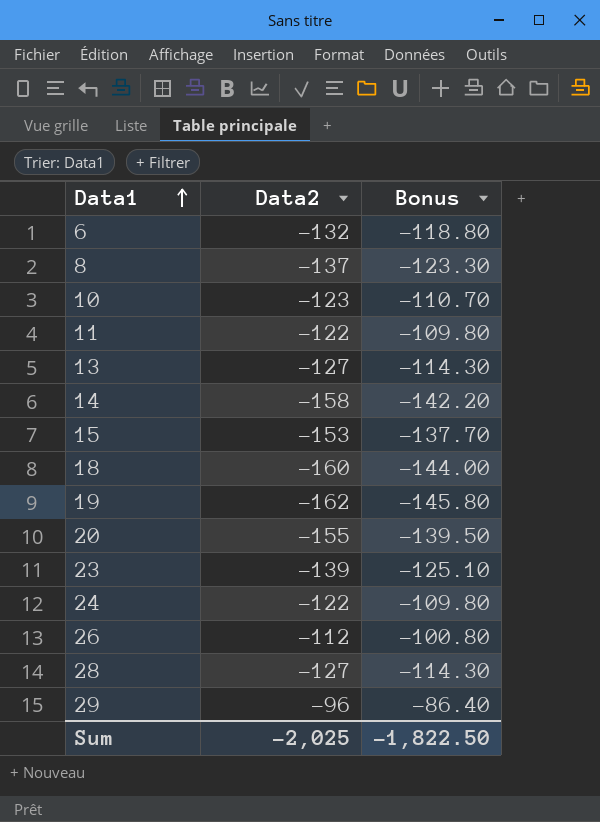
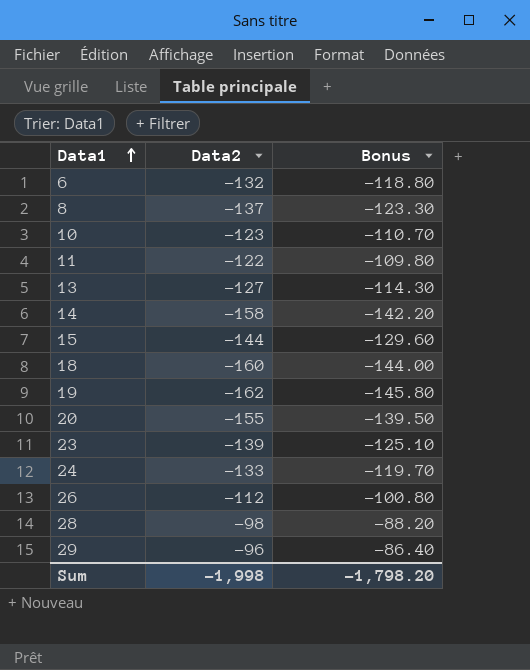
15 | Data2: -153 -> -144
15 | Bonus: -137.70 -> -129.60
24 | Data2: -122 -> -133
24 | Bonus: -109.80 -> -119.70
28 | Data2: -127 -> -98
28 | Bonus: -114.30 -> -88.20
Sum | Data2: -2,025 -> -1,998
Sum | Bonus: -1,822.50 -> -1,798.20

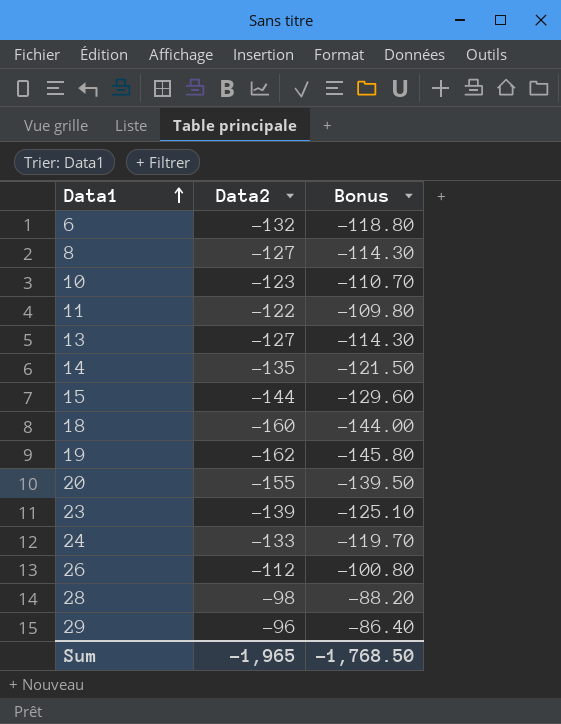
8 | Data2: -137 -> -127
8 | Bonus: -123.30 -> -114.30
14 | Data2: -158 -> -135
14 | Bonus: -142.20 -> -121.50
Sum | Data2: -1,998 -> -1,965
Sum | Bonus: -1,798.20 -> -1,768.50

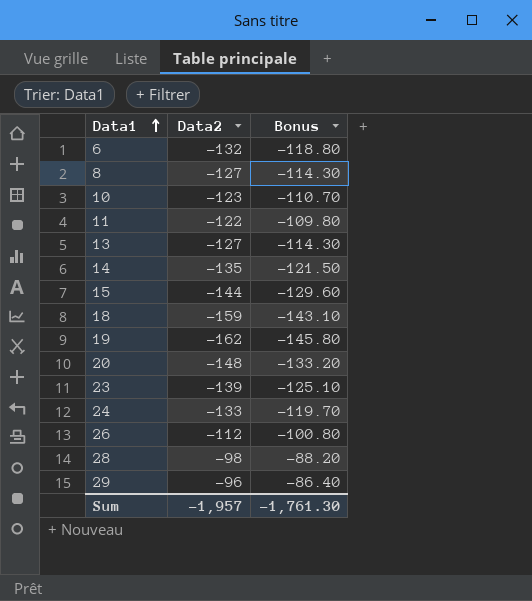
18 | Data2: -160 -> -159
18 | Bonus: -144.00 -> -143.10
20 | Data2: -155 -> -148
20 | Bonus: -139.50 -> -133.20
Sum | Data2: -1,965 -> -1,957
Sum | Bonus: -1,768.50 -> -1,761.30

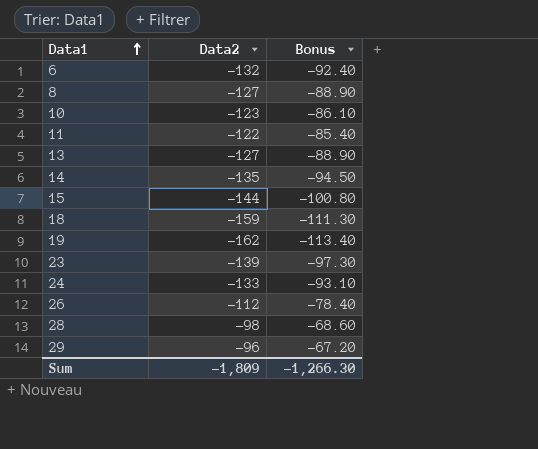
column Bonus | formula: [Data2] * 0.9 -> [Data2] * 0.7
row 20: -148 | -133.20 -> none
Sum | Data2: -1,957 -> -1,809
Sum | Bonus: -1,761.30 -> -1,266.30

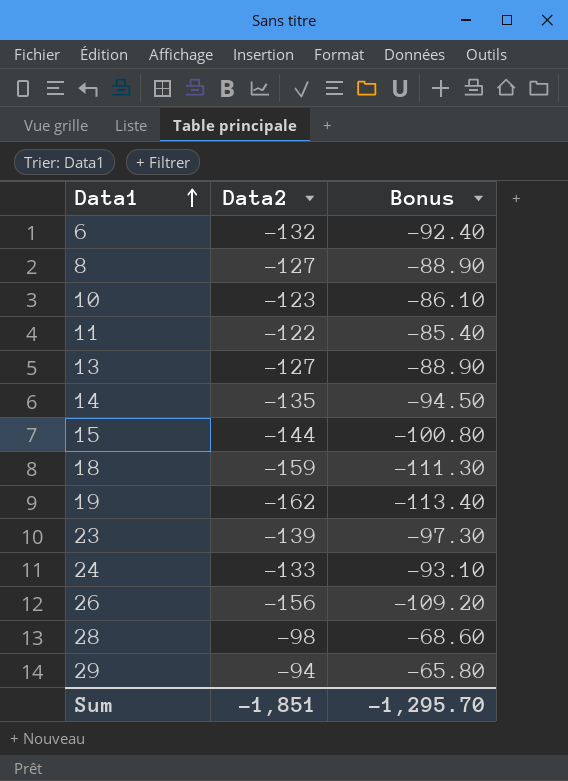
26 | Data2: -112 -> -156
26 | Bonus: -78.40 -> -109.20
29 | Data2: -96 -> -94
29 | Bonus: -67.20 -> -65.80
Sum | Data2: -1,809 -> -1,851
Sum | Bonus: -1,266.30 -> -1,295.70

